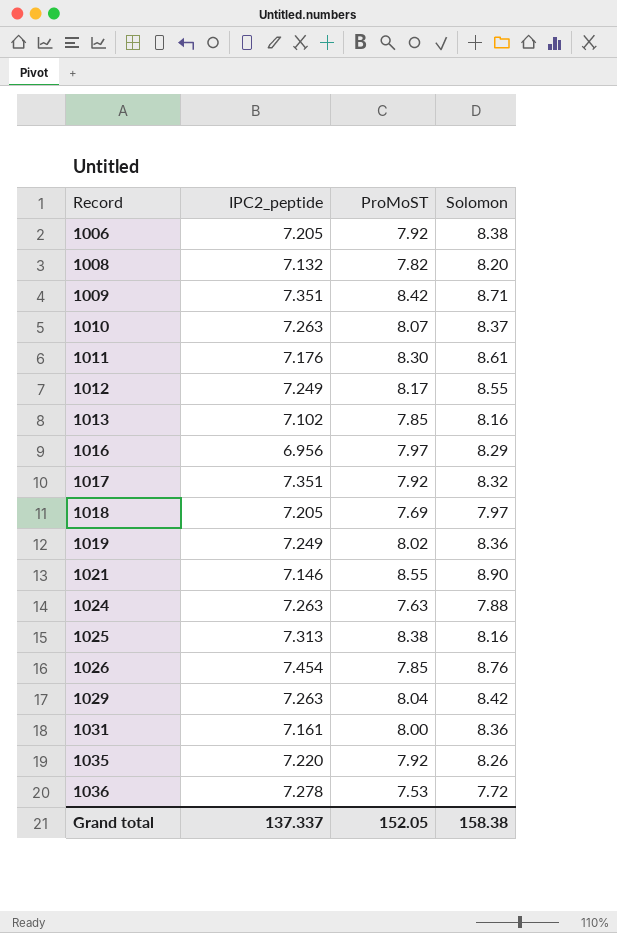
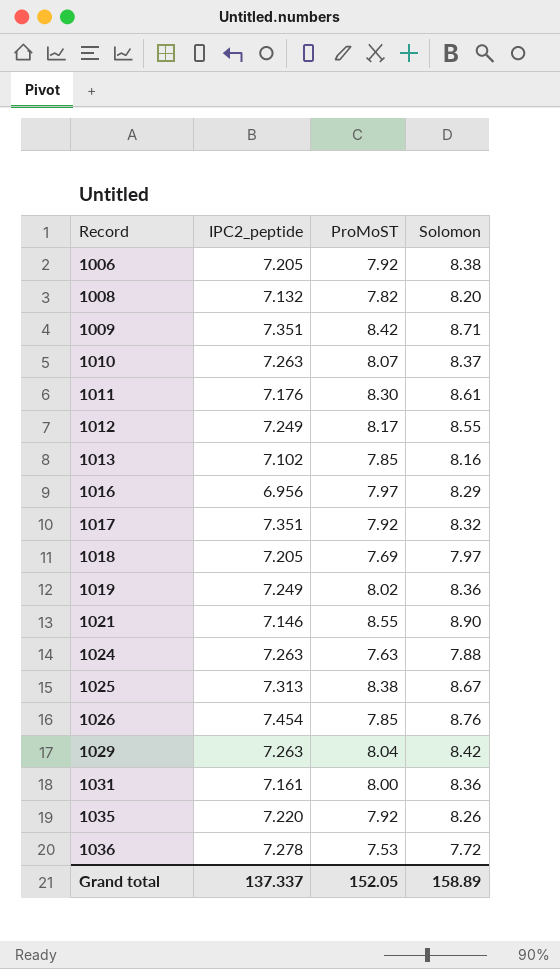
1025 | Solomon: 8.16 -> 8.67
Grand total | Solomon: 158.38 -> 158.89

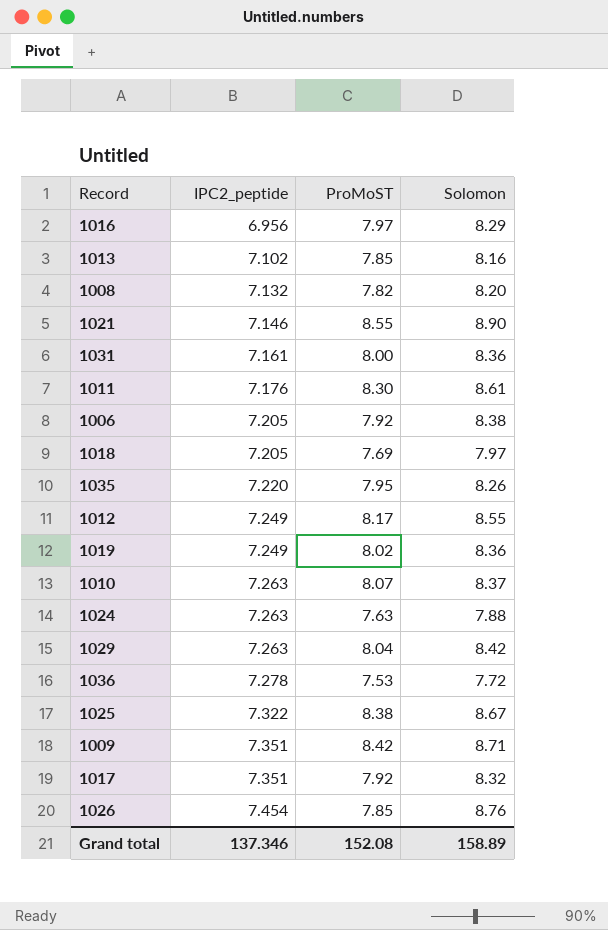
row order: Record ascending -> IPC2_peptide ascending
1035 | ProMoST: 7.92 -> 7.95
1025 | IPC2_peptide: 7.313 -> 7.322
Grand total | IPC2_peptide: 137.337 -> 137.346
Grand total | ProMoST: 152.05 -> 152.08

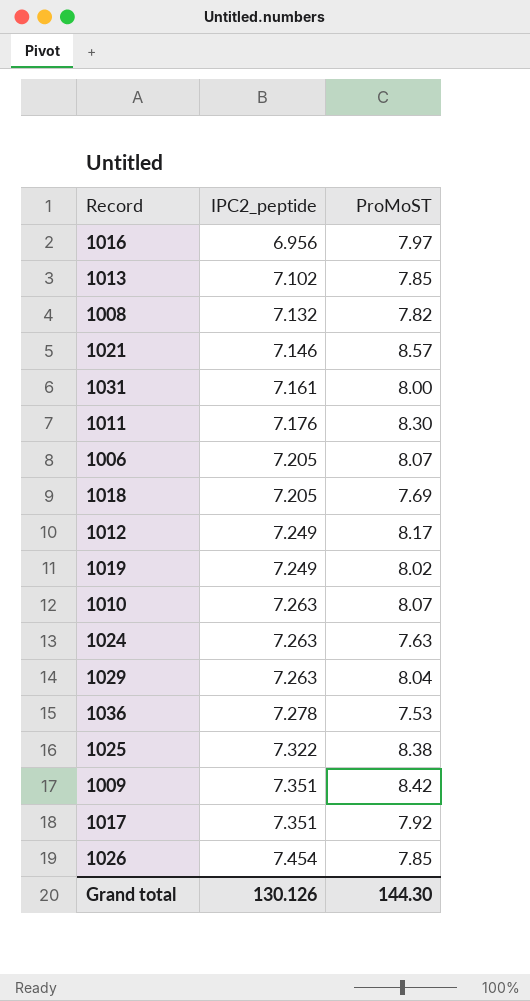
column Solomon | position: 4 -> none
row 1035: 7.220 | 7.95 | 8.26 -> none
1021 | ProMoST: 8.55 -> 8.57
1006 | ProMoST: 7.92 -> 8.07
Grand total | IPC2_peptide: 137.346 -> 130.126
Grand total | ProMoST: 152.08 -> 144.30

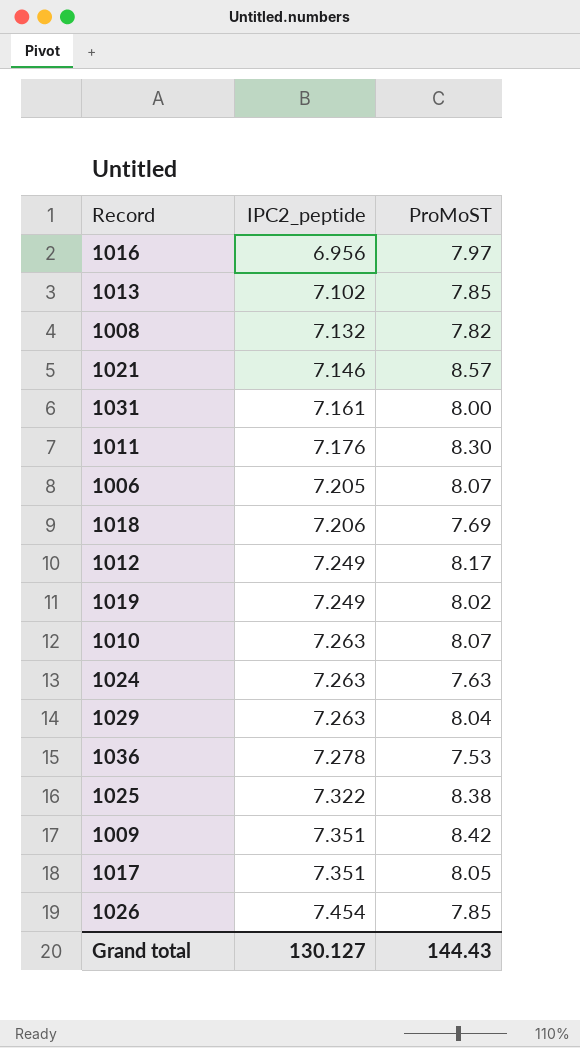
1018 | IPC2_peptide: 7.205 -> 7.206
1017 | ProMoST: 7.92 -> 8.05
Grand total | IPC2_peptide: 130.126 -> 130.127
Grand total | ProMoST: 144.30 -> 144.43

